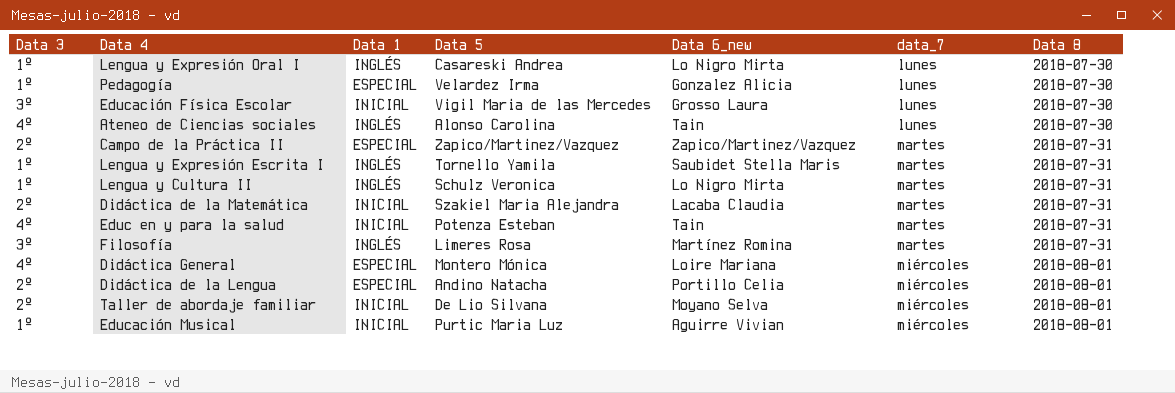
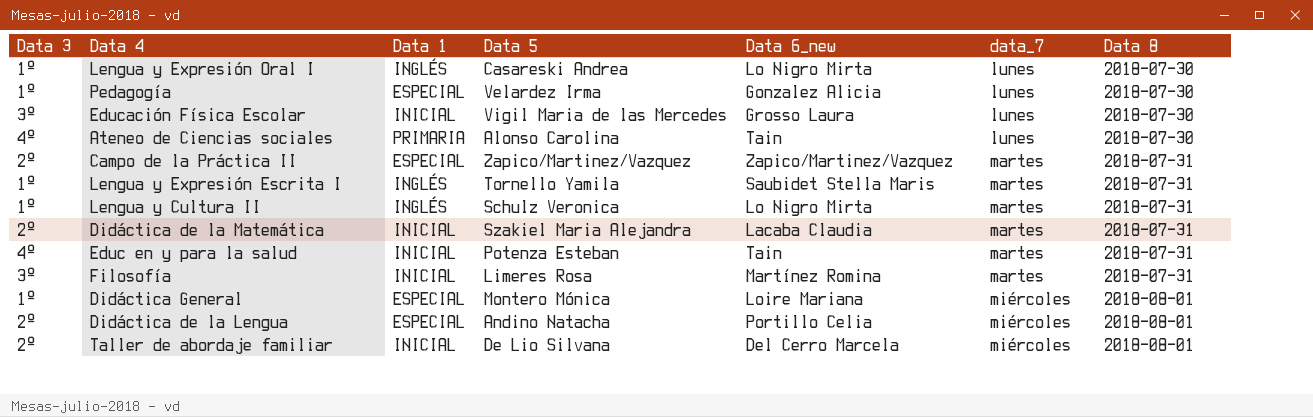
row Educación Musical: 1º | INICIAL | Purtic Maria Luz | Aguirre Vivian | miércoles | 2018-08-01 -> none
Ateneo de Ciencias sociales | Data 1: INGLÉS -> PRIMARIA
Filosofía | Data 1: INGLÉS -> INICIAL
Didáctica General | Data 3: 4º -> 1º
Taller de abordaje familiar | Data 6_new: Moyano Selva -> Del Cerro Marcela

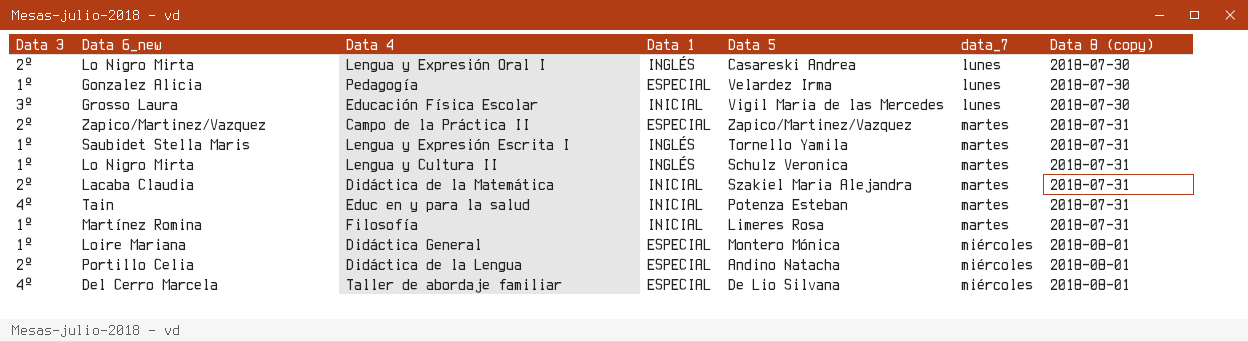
column Data 6_new | position: 5 -> 2
column name: Data 8 -> Data 8 (copy)
row Ateneo de Ciencias sociales: 4º | PRIMARIA | Alonso Carolina | Tain | lunes | 2018-07-30 -> none
Lengua y Expresión Oral I | Data 3: 1º -> 2º
Filosofía | Data 3: 3º -> 1º
Taller de abordaje familiar | Data 3: 2º -> 4º
Taller de abordaje familiar | Data 1: INICIAL -> ESPECIAL

